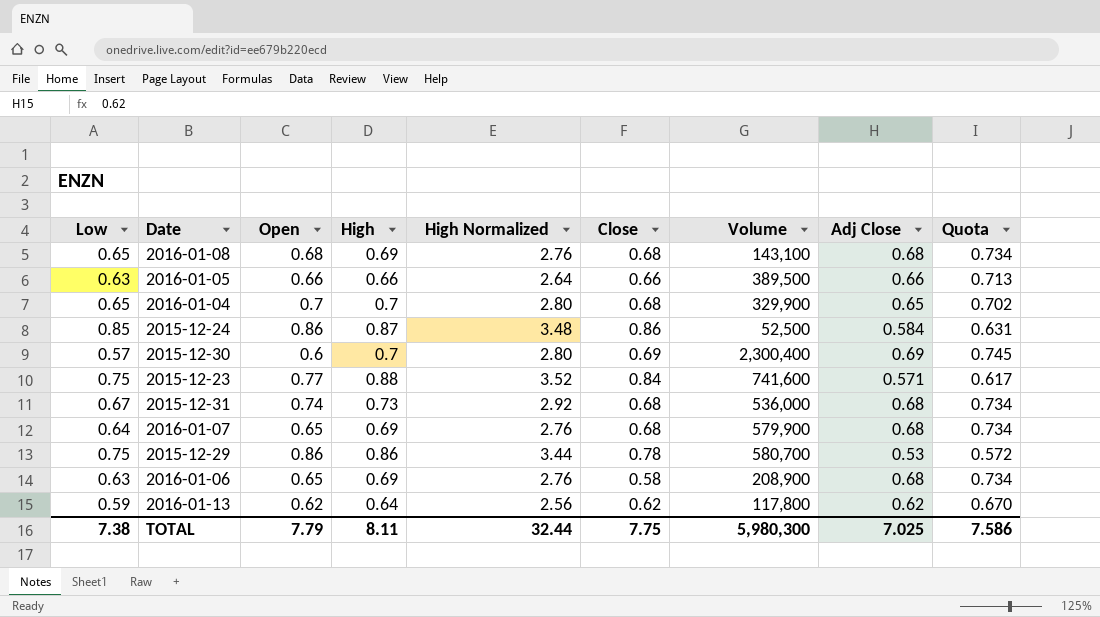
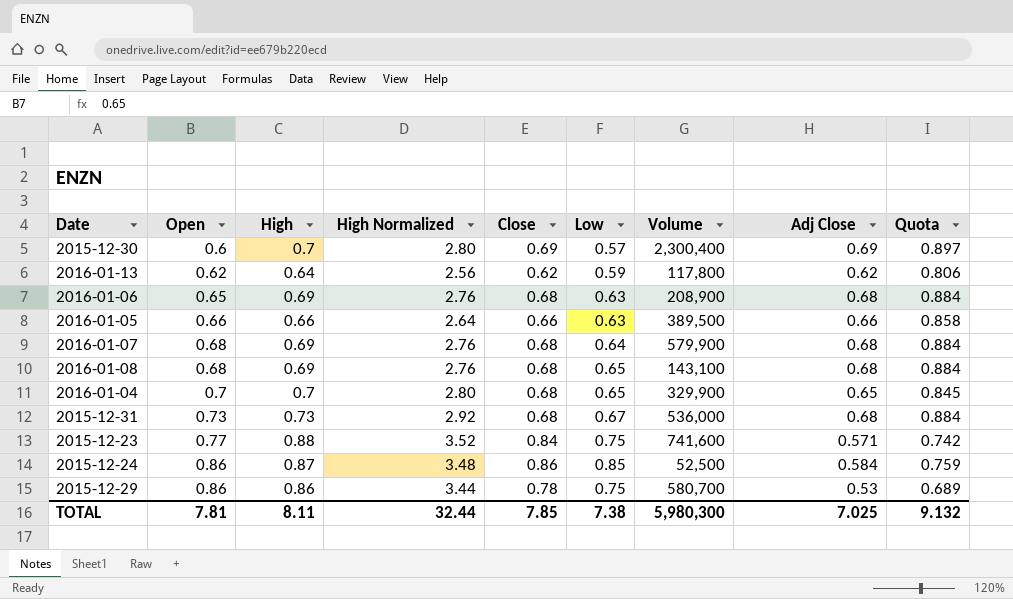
row order: none -> Open ascending
column Low | position: 1 -> 6
column Quota | formula: [Adj Close] * 1.08 -> [Adj Close] * 1.3
2016-01-06 | Close: 0.58 -> 0.68
2016-01-07 | Open: 0.65 -> 0.68
2015-12-31 | Open: 0.74 -> 0.73
TOTAL | Open: 7.79 -> 7.81
TOTAL | Close: 7.75 -> 7.85
TOTAL | Quota: 7.586 -> 9.132

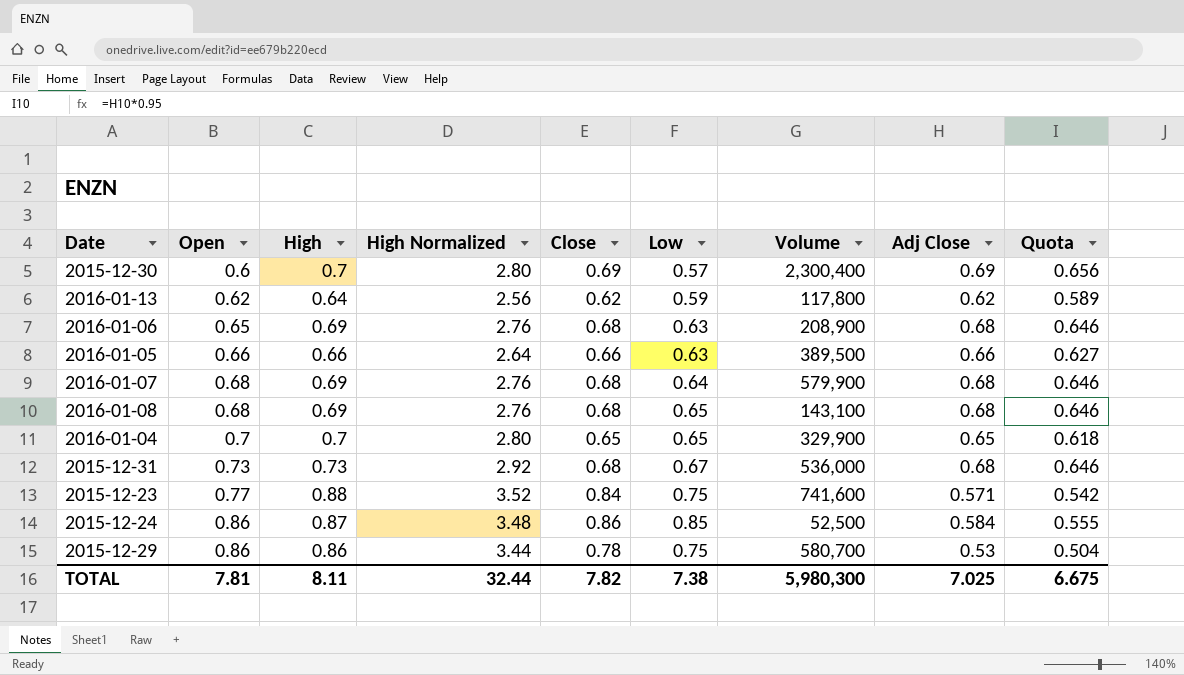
column Quota | formula: [Adj Close] * 1.3 -> [Adj Close] * 0.95
2016-01-04 | Close: 0.68 -> 0.65
TOTAL | Close: 7.85 -> 7.82
TOTAL | Quota: 9.132 -> 6.675

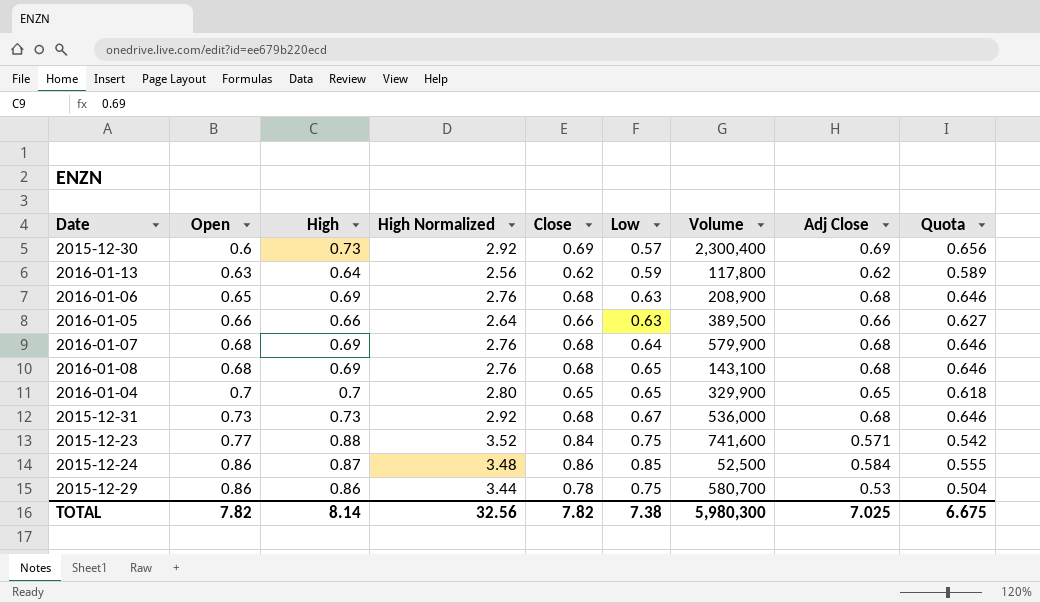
2015-12-30 | High: 0.7 -> 0.73
2015-12-30 | High Normalized: 2.80 -> 2.92
2016-01-13 | Open: 0.62 -> 0.63
TOTAL | Open: 7.81 -> 7.82
TOTAL | High: 8.11 -> 8.14
TOTAL | High Normalized: 32.44 -> 32.56

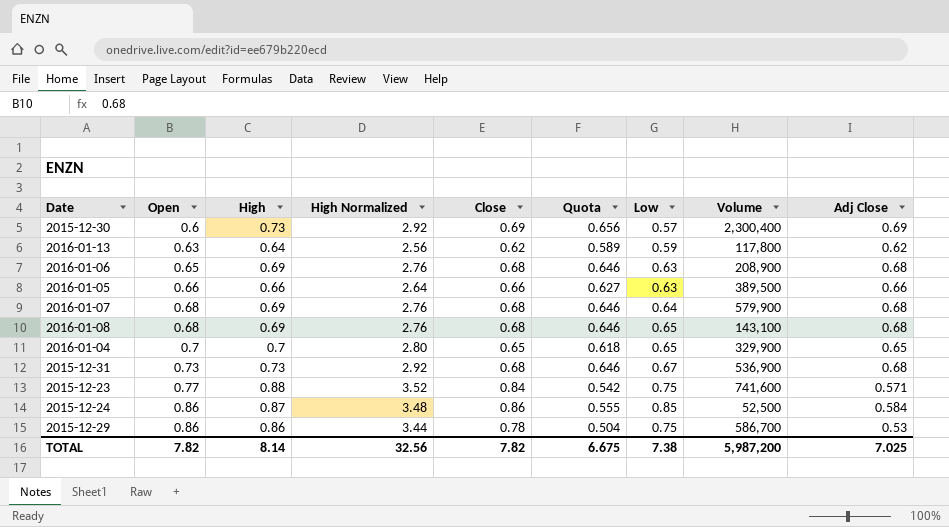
column Quota | position: 9 -> 6
2015-12-31 | Volume: 536,000 -> 536,900
2015-12-29 | Volume: 580,700 -> 586,700
TOTAL | Volume: 5,980,300 -> 5,987,200

